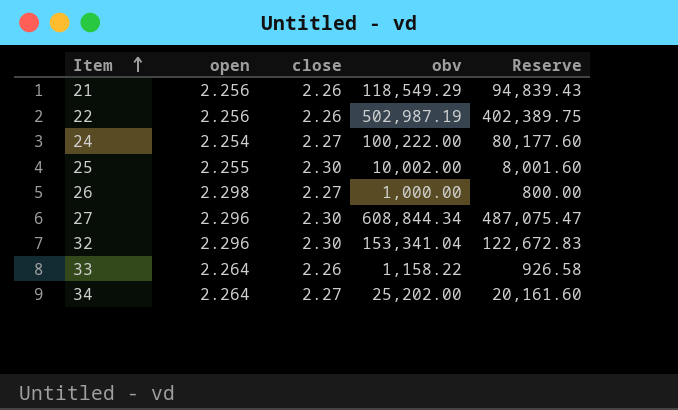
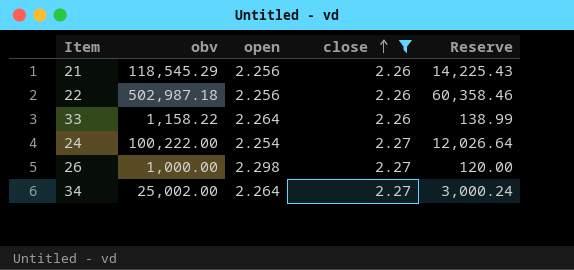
filter: none -> close != 2.30
row order: Item ascending -> close ascending
column obv | position: 4 -> 2
column Reserve | formula: [obv] * 0.8 -> [obv] * 0.12
21 | obv: 118,549.29 -> 118,545.29
22 | obv: 502,987.19 -> 502,987.18
34 | obv: 25,202.00 -> 25,002.00

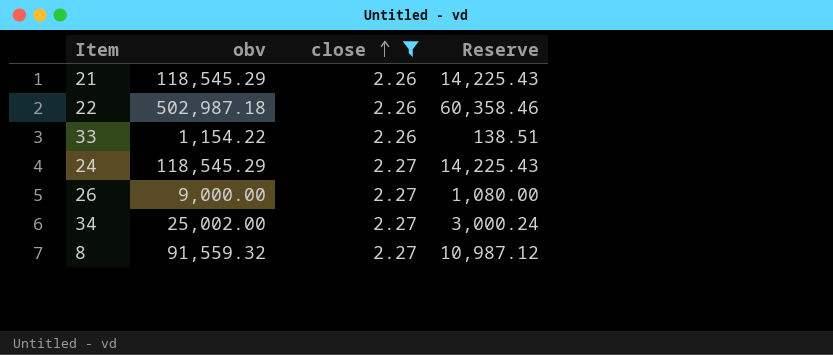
column open | position: 3 -> none
33 | obv: 1,158.22 -> 1,154.22
33 | Reserve: 138.99 -> 138.51
24 | obv: 100,222.00 -> 118,545.29
24 | Reserve: 12,026.64 -> 14,225.43
26 | obv: 1,000.00 -> 9,000.00
26 | Reserve: 120.00 -> 1,080.00
row 8: none -> 91,559.32 | 2.27 | 10,987.12

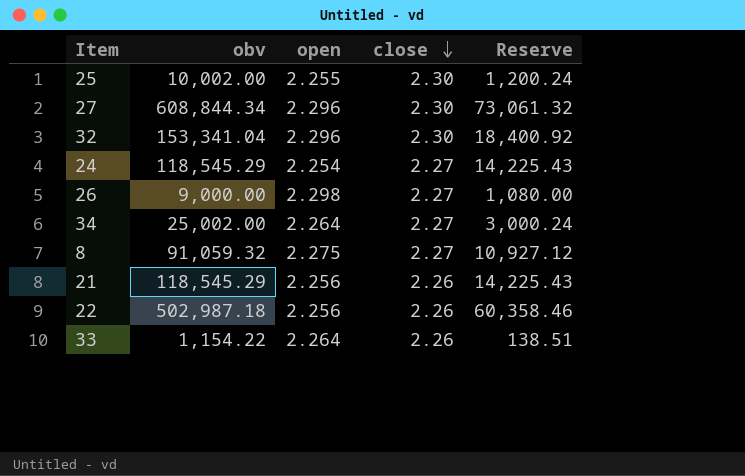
filter: close != 2.30 -> none
row order: close ascending -> close descending
column open | position: none -> 3
8 | obv: 91,559.32 -> 91,059.32
8 | Reserve: 10,987.12 -> 10,927.12

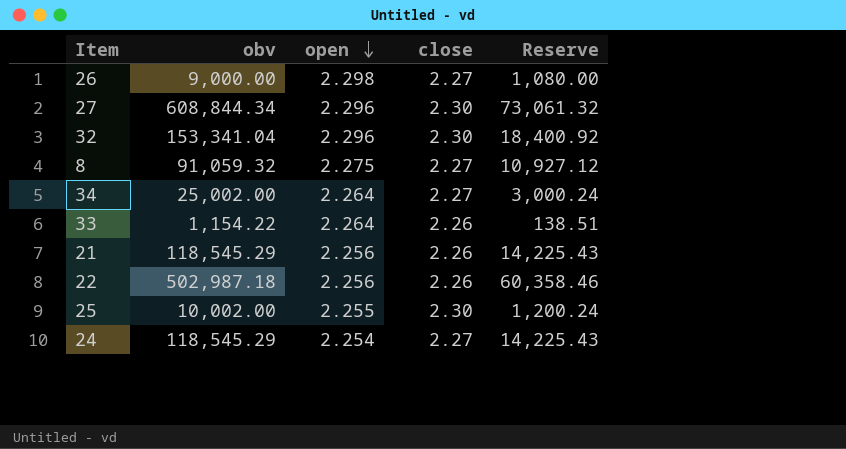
row order: close descending -> open descending

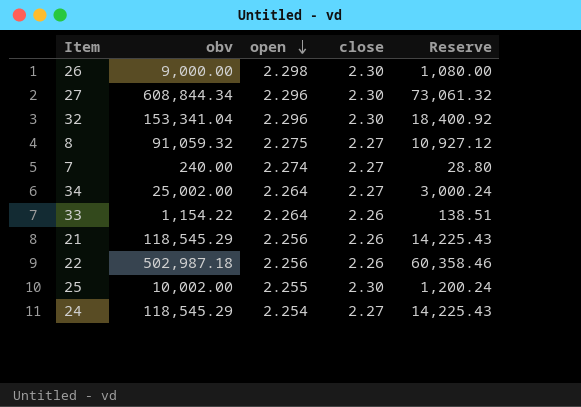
26 | close: 2.27 -> 2.30
row 7: none -> 240.00 | 2.274 | 2.27 | 28.80

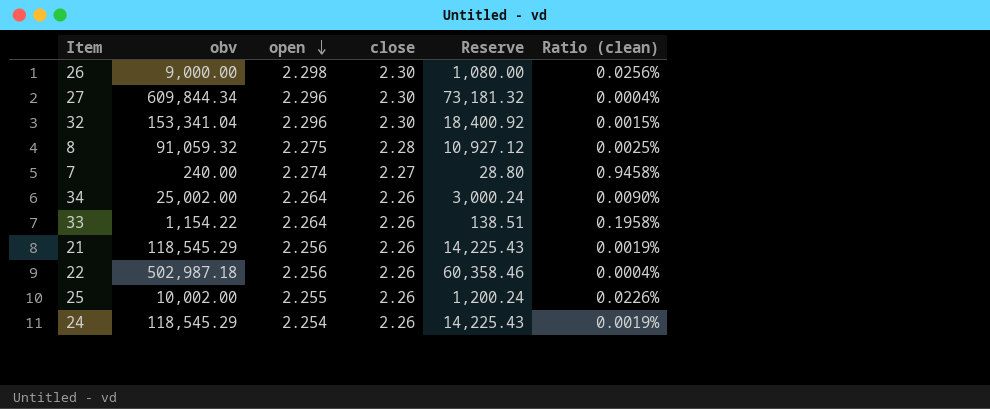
column Ratio (clean) | formula: none -> [close] / [obv]
27 | obv: 608,844.34 -> 609,844.34
27 | Reserve: 73,061.32 -> 73,181.32
8 | close: 2.27 -> 2.28
34 | close: 2.27 -> 2.26
25 | close: 2.30 -> 2.26
24 | close: 2.27 -> 2.26

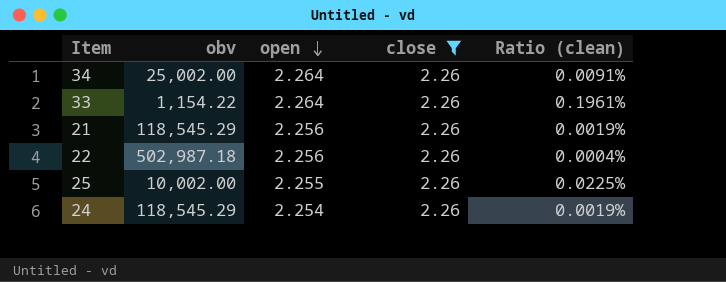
filter: none -> close = 2.26
column Reserve | formula: [obv] * 0.12 -> none
column Ratio (clean) | formula: [close] / [obv] -> [open] / [obv]

